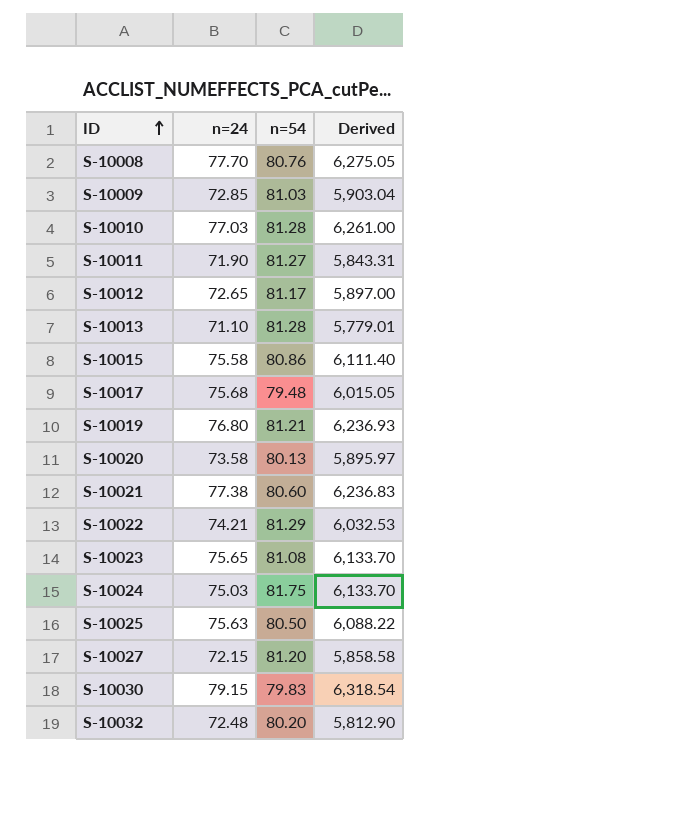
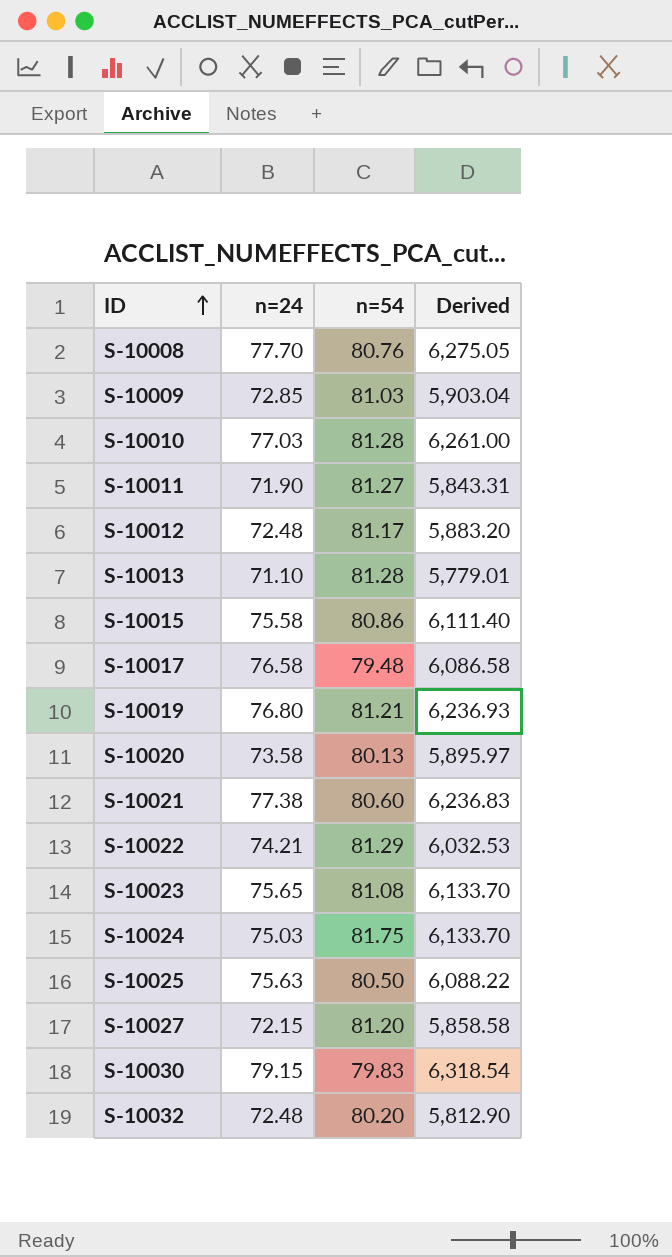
S-10012 | n=24: 72.65 -> 72.48
S-10012 | Derived: 5,897.00 -> 5,883.20
S-10017 | n=24: 75.68 -> 76.58
S-10017 | Derived: 6,015.05 -> 6,086.58

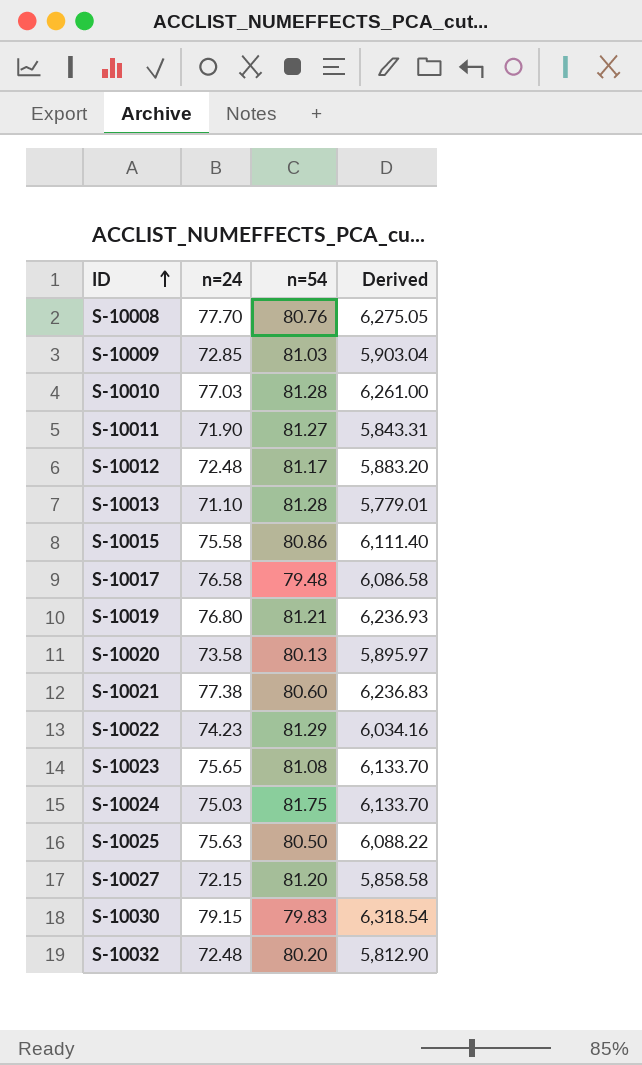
S-10022 | n=24: 74.21 -> 74.23
S-10022 | Derived: 6,032.53 -> 6,034.16

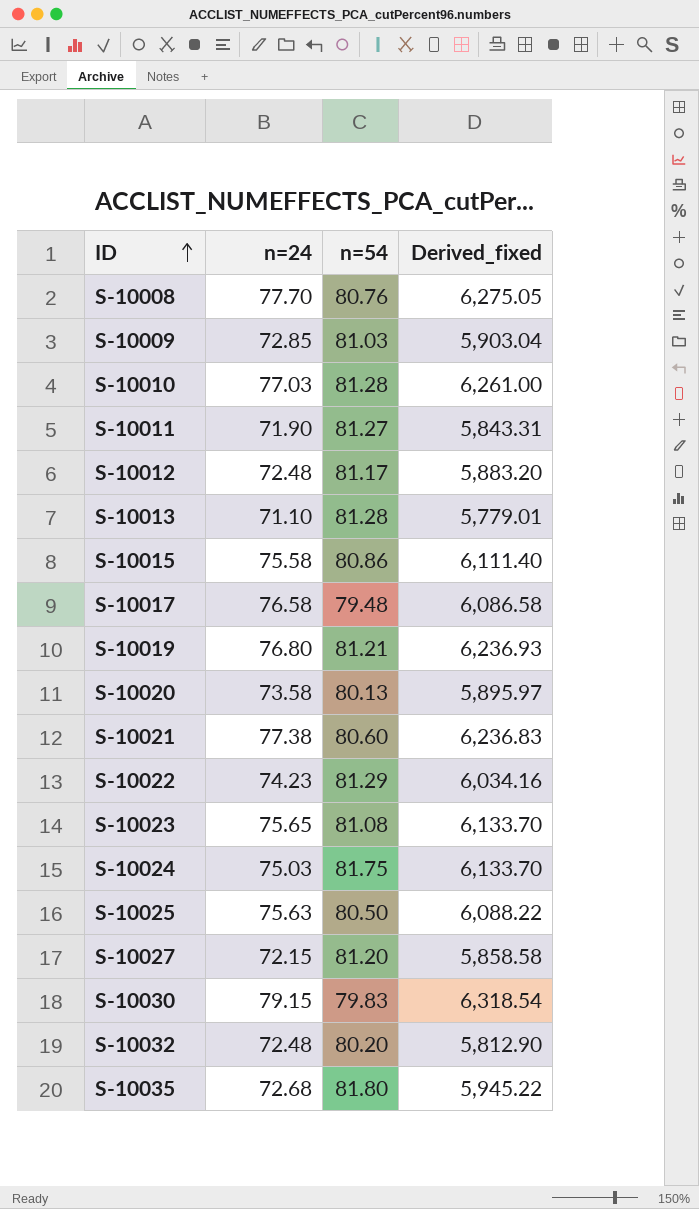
column name: Derived -> Derived_fixed
row S-10035: none -> 72.68 | 81.80 | 5,945.22

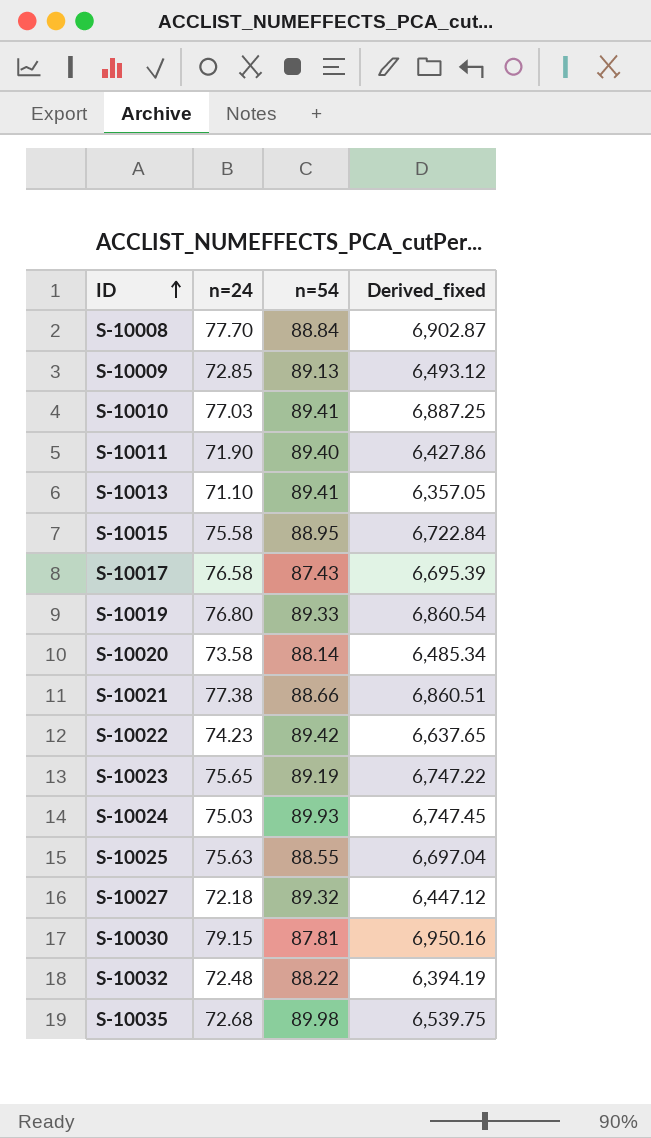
row S-10012: 72.48 | 81.17 | 5,883.20 -> none
S-10008 | n=54: 80.76 -> 88.84
S-10008 | Derived_fixed: 6,275.05 -> 6,902.87
S-10009 | n=54: 81.03 -> 89.13
S-10009 | Derived_fixed: 5,903.04 -> 6,493.12
S-10010 | n=54: 81.28 -> 89.41
S-10010 | Derived_fixed: 6,261.00 -> 6,887.25
S-10011 | n=54: 81.27 -> 89.40
S-10011 | Derived_fixed: 5,843.31 -> 6,427.86
S-10013 | n=54: 81.28 -> 89.41
S-10013 | Derived_fixed: 5,779.01 -> 6,357.05
S-10015 | n=54: 80.86 -> 88.95
S-10015 | Derived_fixed: 6,111.40 -> 6,722.84
S-10017 | n=54: 79.48 -> 87.43
S-10017 | Derived_fixed: 6,086.58 -> 6,695.39
S-10019 | n=54: 81.21 -> 89.33
S-10019 | Derived_fixed: 6,236.93 -> 6,860.54
S-10020 | n=54: 80.13 -> 88.14
S-10020 | Derived_fixed: 5,895.97 -> 6,485.34
S-10021 | n=54: 80.60 -> 88.66
S-10021 | Derived_fixed: 6,236.83 -> 6,860.51
S-10022 | n=54: 81.29 -> 89.42
S-10022 | Derived_fixed: 6,034.16 -> 6,637.65
S-10023 | n=54: 81.08 -> 89.19
S-10023 | Derived_fixed: 6,133.70 -> 6,747.22
S-10024 | n=54: 81.75 -> 89.93
S-10024 | Derived_fixed: 6,133.70 -> 6,747.45
S-10025 | n=54: 80.50 -> 88.55
S-10025 | Derived_fixed: 6,088.22 -> 6,697.04
S-10027 | n=24: 72.15 -> 72.18
S-10027 | n=54: 81.20 -> 89.32
S-10027 | Derived_fixed: 5,858.58 -> 6,447.12
S-10030 | n=54: 79.83 -> 87.81
S-10030 | Derived_fixed: 6,318.54 -> 6,950.16
S-10032 | n=54: 80.20 -> 88.22
S-10032 | Derived_fixed: 5,812.90 -> 6,394.19
S-10035 | n=54: 81.80 -> 89.98
S-10035 | Derived_fixed: 5,945.22 -> 6,539.75

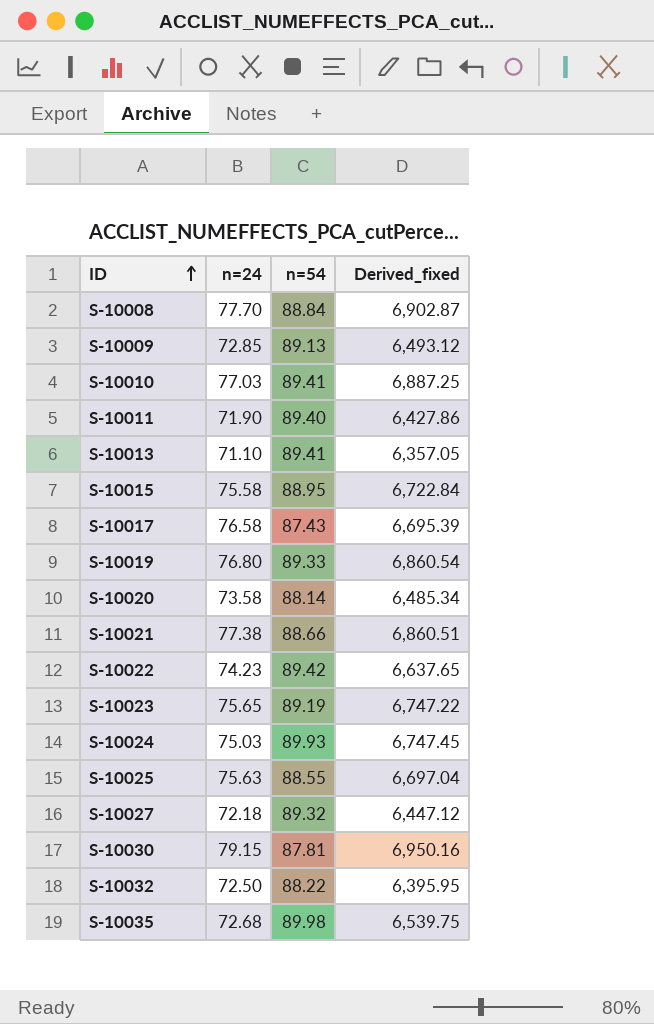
S-10032 | n=24: 72.48 -> 72.50
S-10032 | Derived_fixed: 6,394.19 -> 6,395.95

